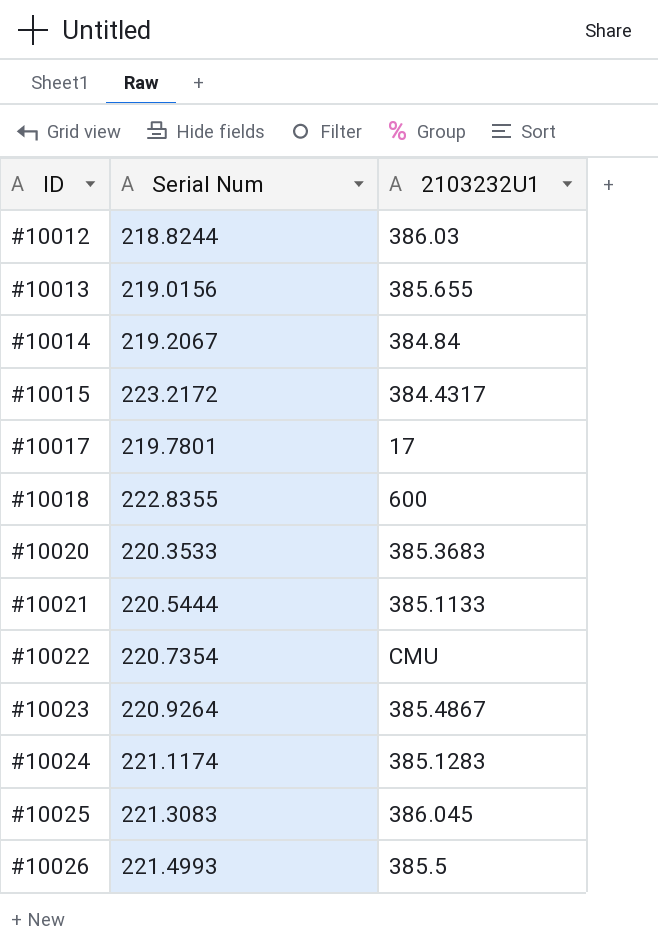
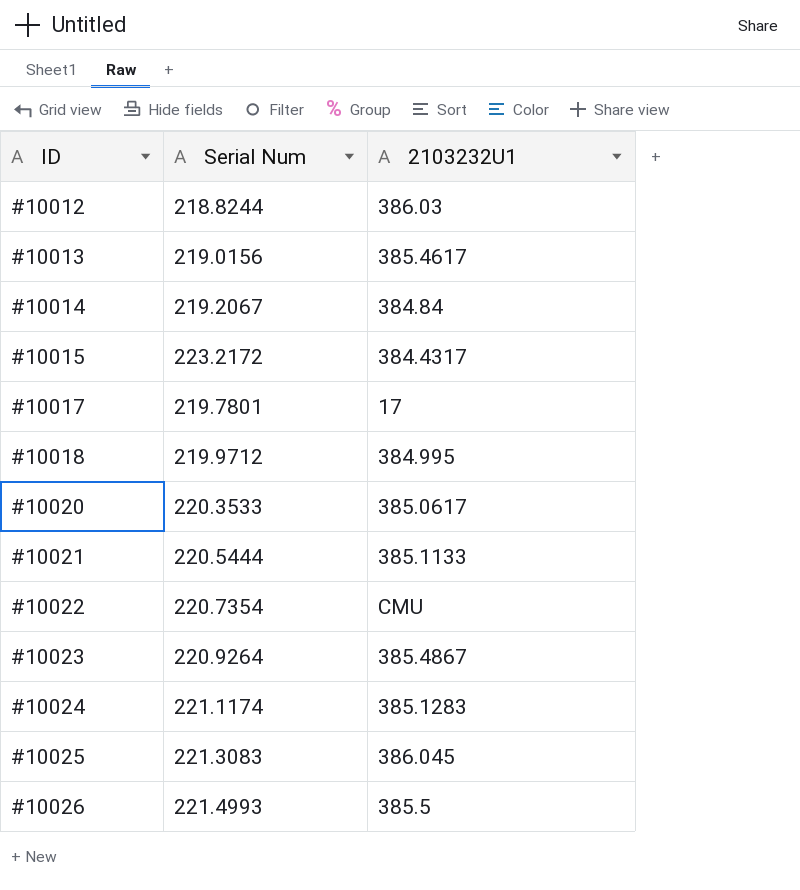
#10013 | 2103232U1: 385.655 -> 385.4617
#10018 | Serial Num: 222.8355 -> 219.9712
#10018 | 2103232U1: 600 -> 384.995
#10020 | 2103232U1: 385.3683 -> 385.0617

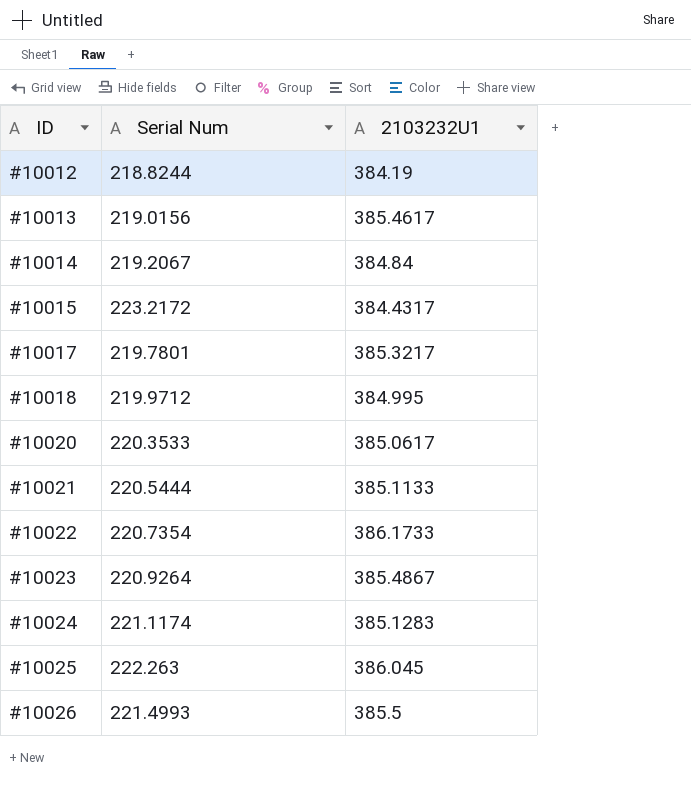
#10012 | 2103232U1: 386.03 -> 384.19
#10017 | 2103232U1: 17 -> 385.3217
#10022 | 2103232U1: CMU -> 386.1733
#10025 | Serial Num: 221.3083 -> 222.263

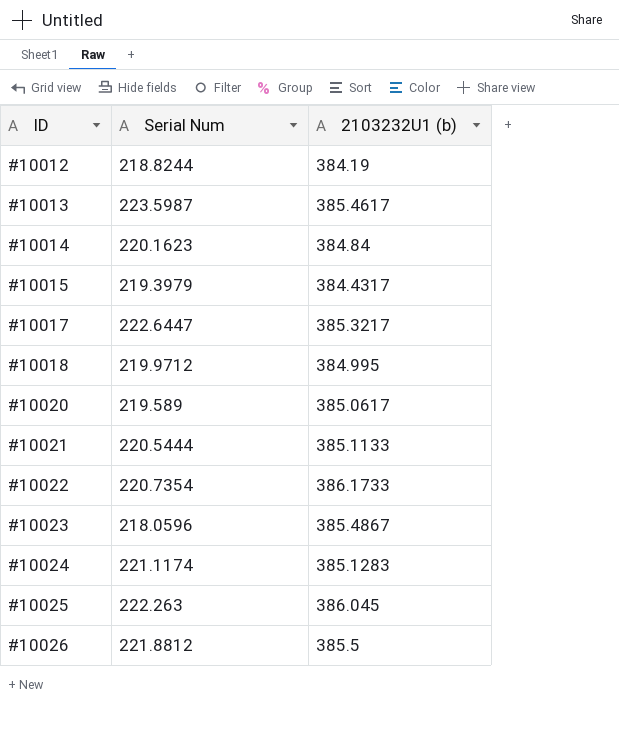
column name: 2103232U1 -> 2103232U1 (b)
#10013 | Serial Num: 219.0156 -> 223.5987
#10014 | Serial Num: 219.2067 -> 220.1623
#10015 | Serial Num: 223.2172 -> 219.3979
#10017 | Serial Num: 219.7801 -> 222.6447
#10020 | Serial Num: 220.3533 -> 219.589
#10023 | Serial Num: 220.9264 -> 218.0596
#10026 | Serial Num: 221.4993 -> 221.8812

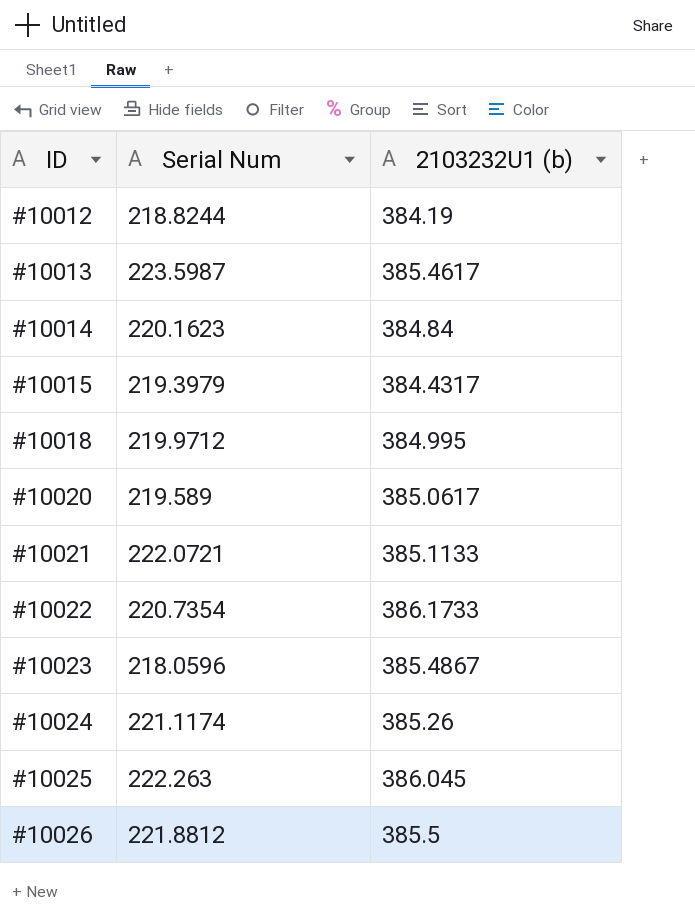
row #10017: 222.6447 | 385.3217 -> none
#10021 | Serial Num: 220.5444 -> 222.0721
#10024 | 2103232U1 (b): 385.1283 -> 385.26

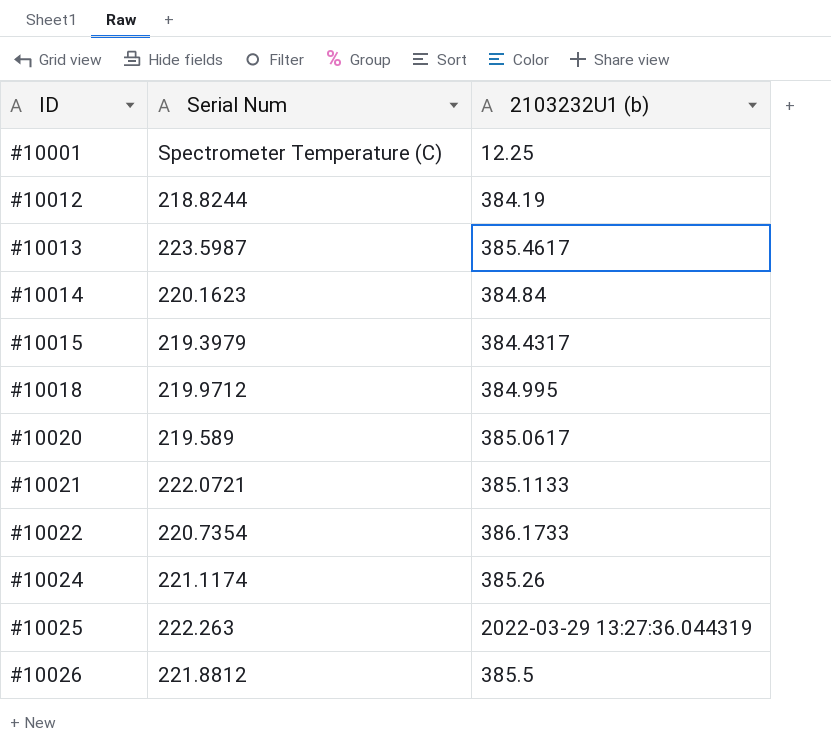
row #10023: 218.0596 | 385.4867 -> none
row #10001: none -> Spectrometer Temperature (C) | 12.25
#10025 | 2103232U1 (b): 386.045 -> 2022-03-29 13:27:36.044319

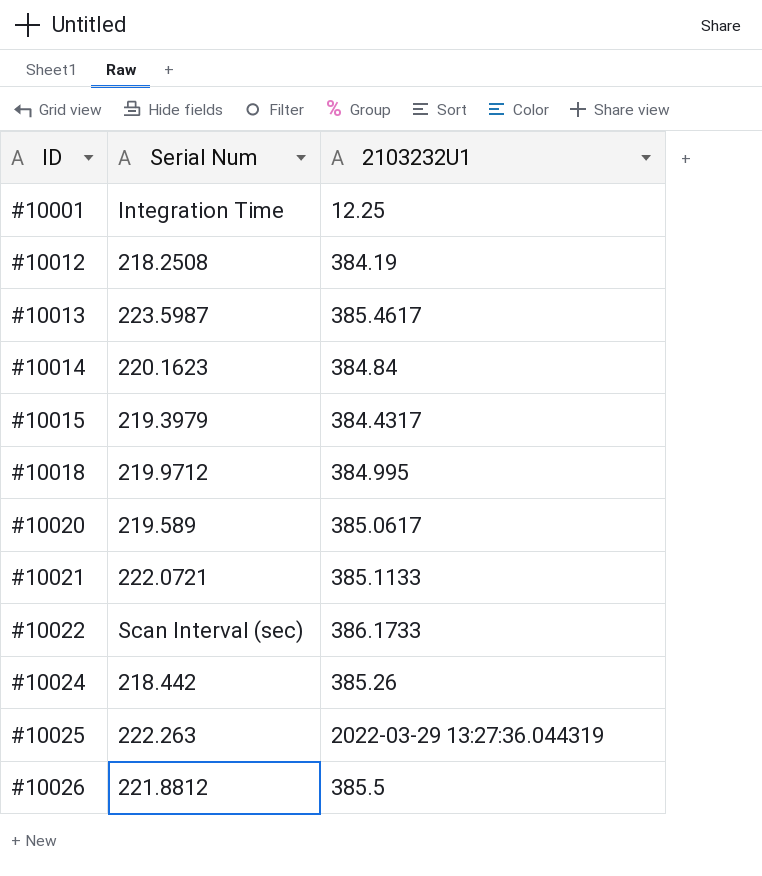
column name: 2103232U1 (b) -> 2103232U1
#10001 | Serial Num: Spectrometer Temperature (C) -> Integration Time
#10012 | Serial Num: 218.8244 -> 218.2508
#10022 | Serial Num: 220.7354 -> Scan Interval (sec)
#10024 | Serial Num: 221.1174 -> 218.442

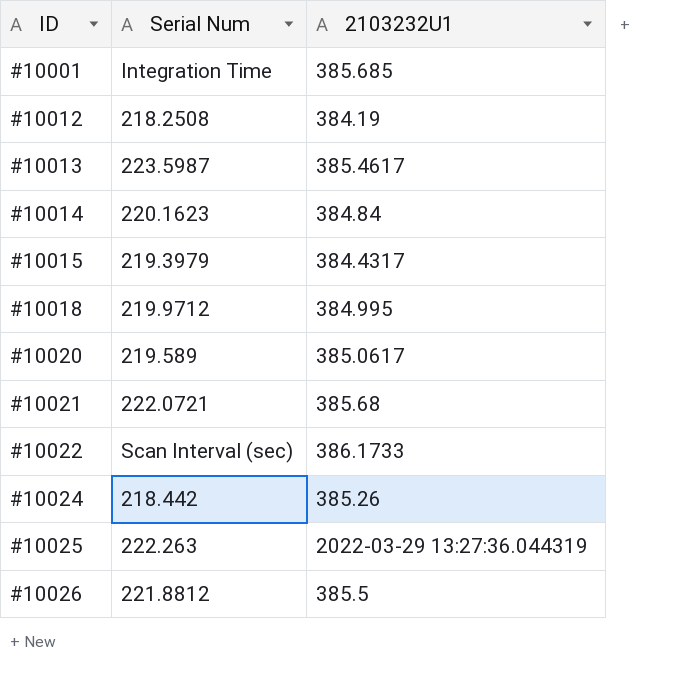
#10001 | 2103232U1: 12.25 -> 385.685
#10021 | 2103232U1: 385.1133 -> 385.68

